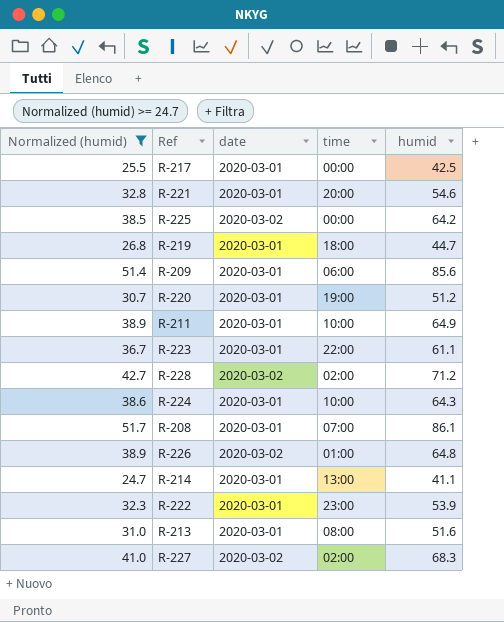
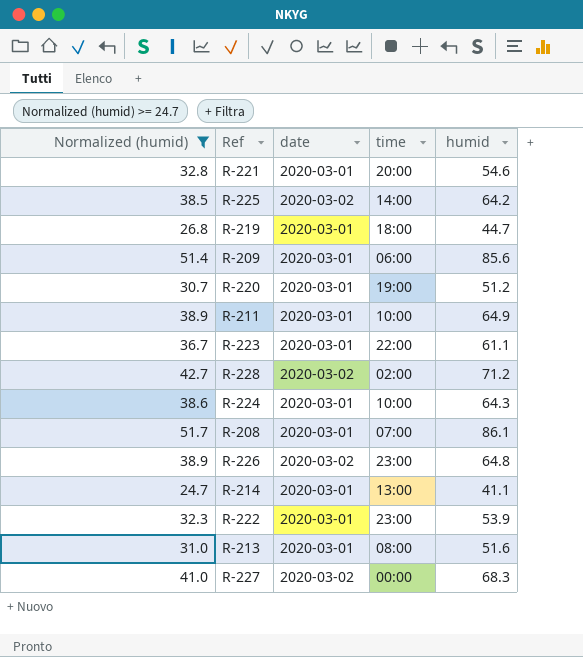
row R-217: 25.5 | 2020-03-01 | 00:00 | 42.5 -> none
R-225 | time: 00:00 -> 14:00
R-226 | time: 01:00 -> 23:00
R-227 | time: 02:00 -> 00:00

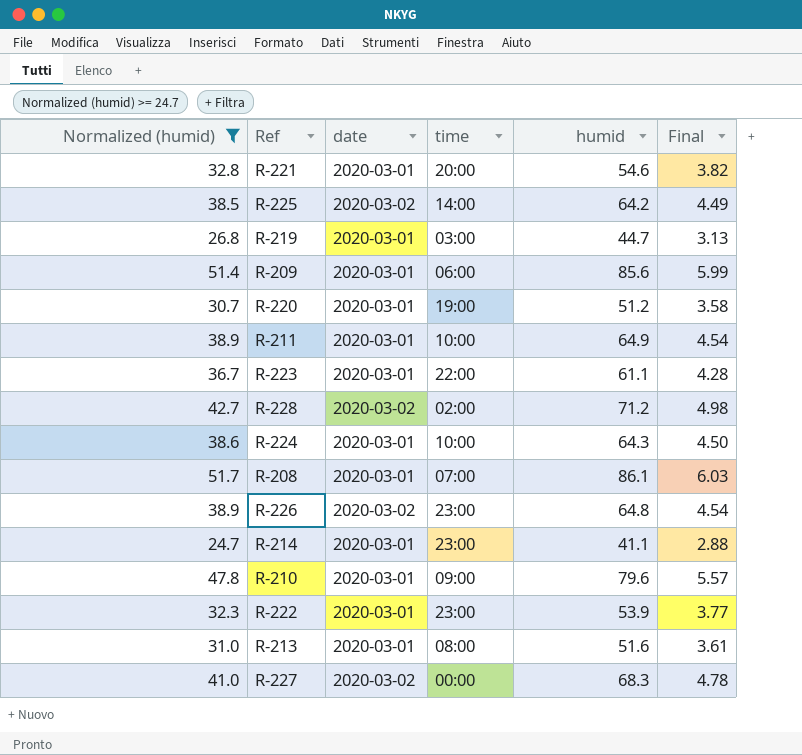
column Final | formula: none -> [humid] * 0.07
R-219 | time: 18:00 -> 03:00
R-214 | time: 13:00 -> 23:00
row R-210: none -> 47.8 | 2020-03-01 | 09:00 | 79.6 | 5.57

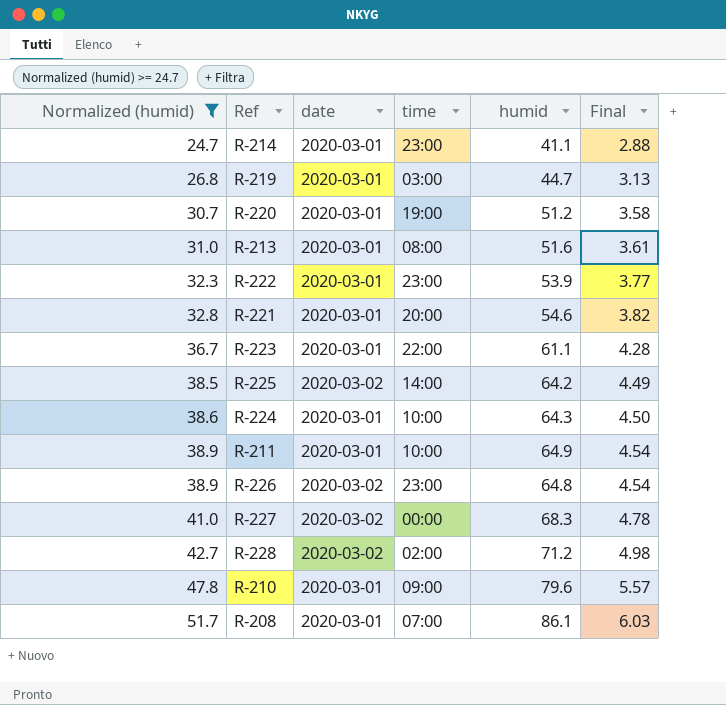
row order: none -> Normalized (humid) ascending
row R-209: 51.4 | 2020-03-01 | 06:00 | 85.6 | 5.99 -> none

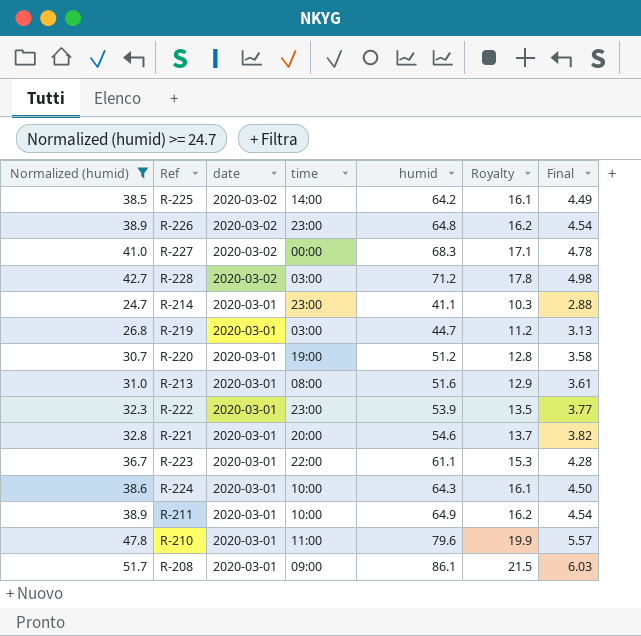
row order: Normalized (humid) ascending -> date descending
column Royalty | formula: none -> [humid] * 0.25
R-228 | time: 02:00 -> 03:00
R-210 | time: 09:00 -> 11:00
R-208 | time: 07:00 -> 09:00

